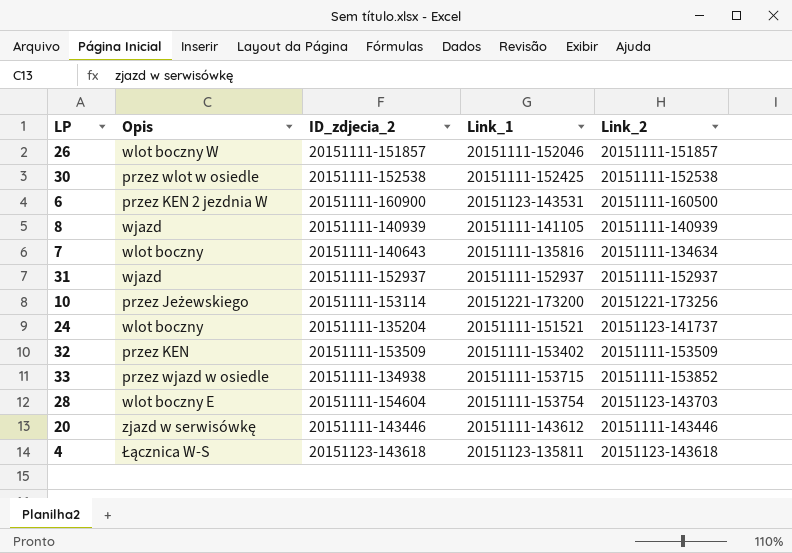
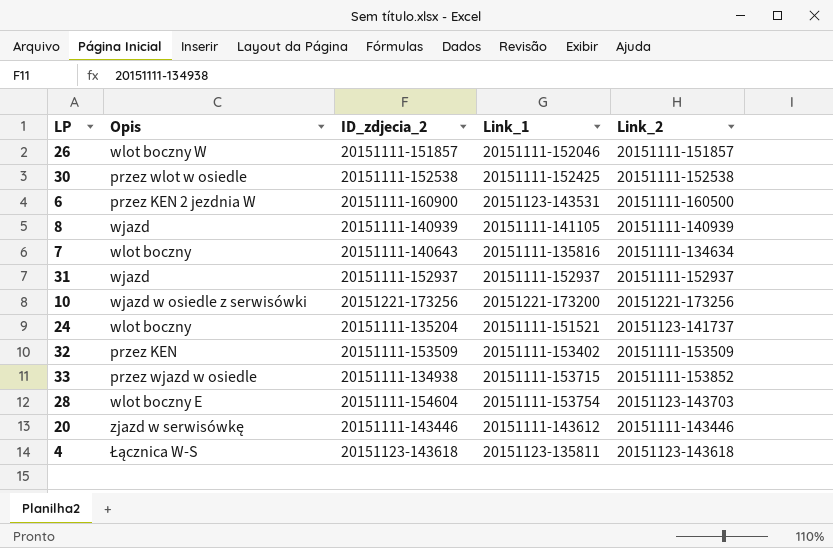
10 | Opis: przez Jeżewskiego -> wjazd w osiedle z serwisówki
10 | ID_zdjecia_2: 20151111-153114 -> 20151221-173256

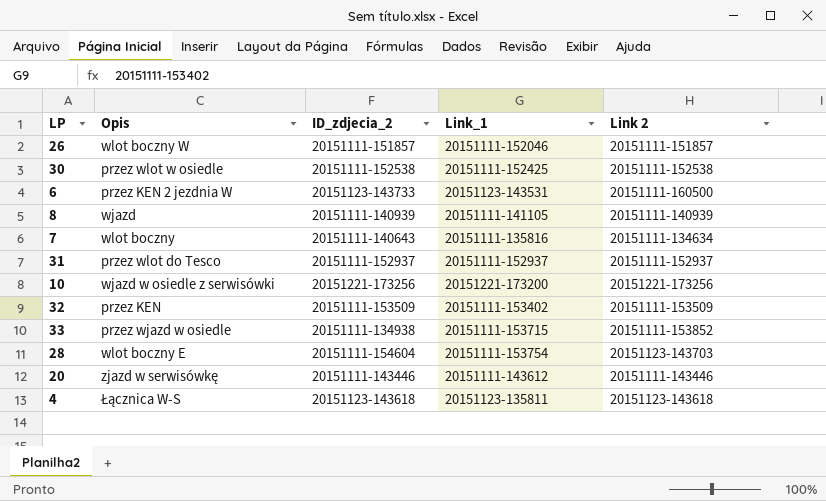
column name: Link_2 -> Link 2
row 24: wlot boczny | 20151111-135204 | 20151111-151521 | 20151123-141737 -> none
6 | ID_zdjecia_2: 20151111-160900 -> 20151123-143733
31 | Opis: wjazd -> przez wlot do Tesco

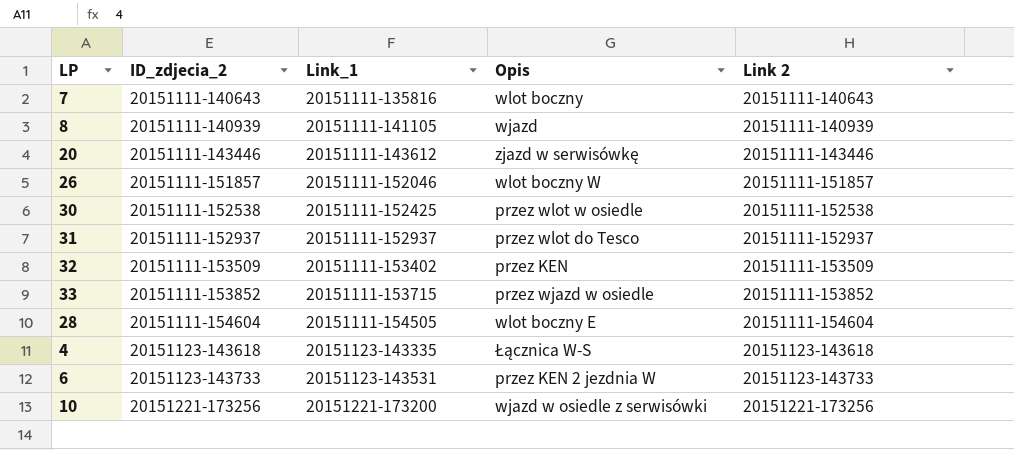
row order: none -> ID_zdjecia_2 ascending
column Opis | position: 2 -> 4
7 | Link 2: 20151111-134634 -> 20151111-140643
33 | ID_zdjecia_2: 20151111-134938 -> 20151111-153852
28 | Link_1: 20151111-153754 -> 20151111-154505
28 | Link 2: 20151123-143703 -> 20151111-154604
4 | Link_1: 20151123-135811 -> 20151123-143335
6 | Link 2: 20151111-160500 -> 20151123-143733

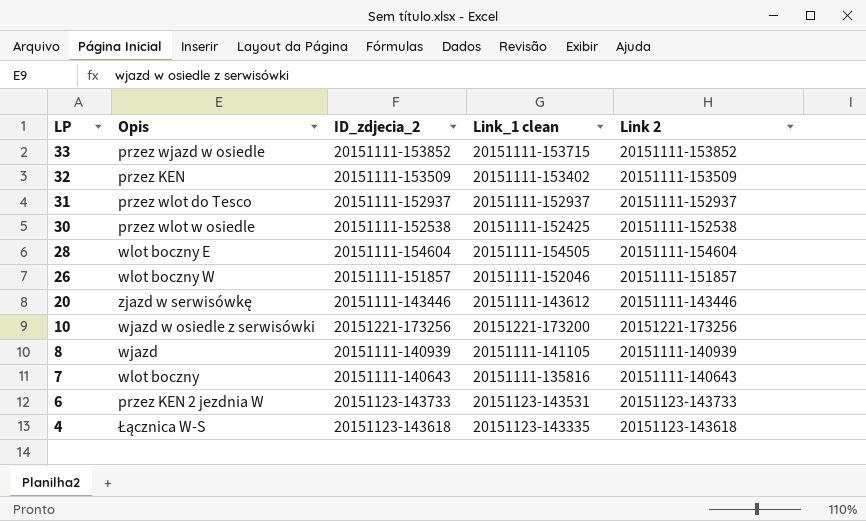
row order: ID_zdjecia_2 ascending -> LP descending
column Opis | position: 4 -> 2
column name: Link_1 -> Link_1 clean

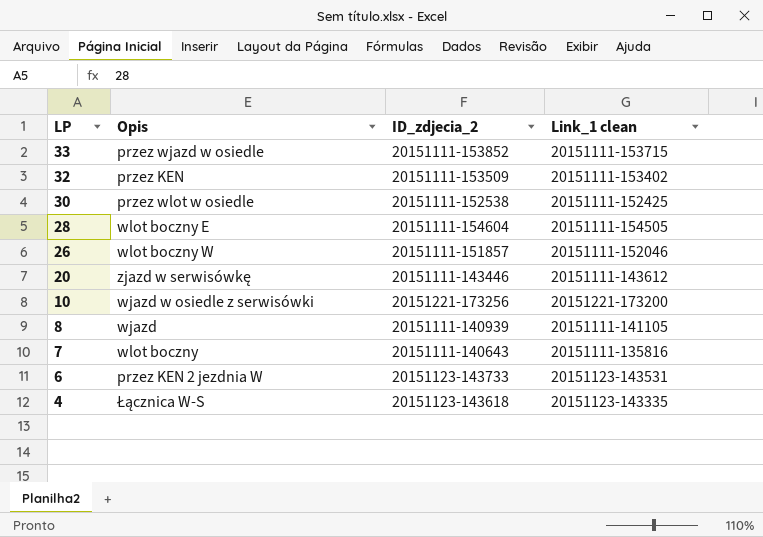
column Link 2 | position: 5 -> none
row 31: przez wlot do Tesco | 20151111-152937 | 20151111-152937 | 20151111-152937 -> none

